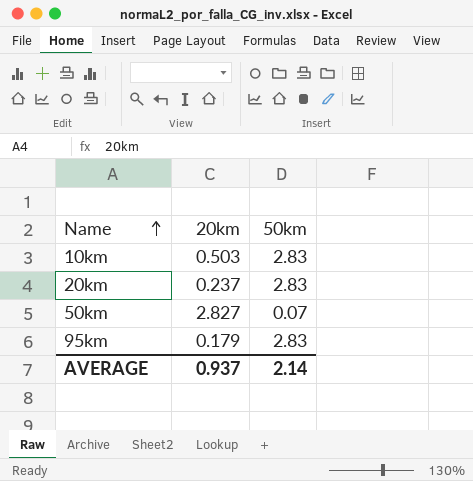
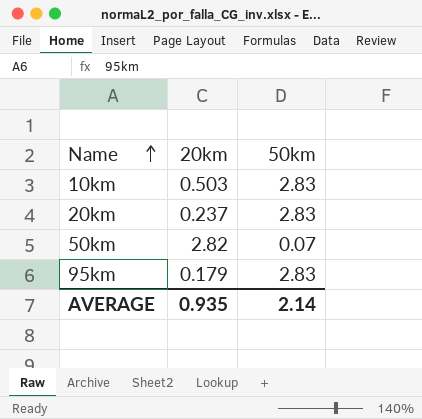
50km | 20km: 2.827 -> 2.82
AVERAGE | 20km: 0.937 -> 0.935

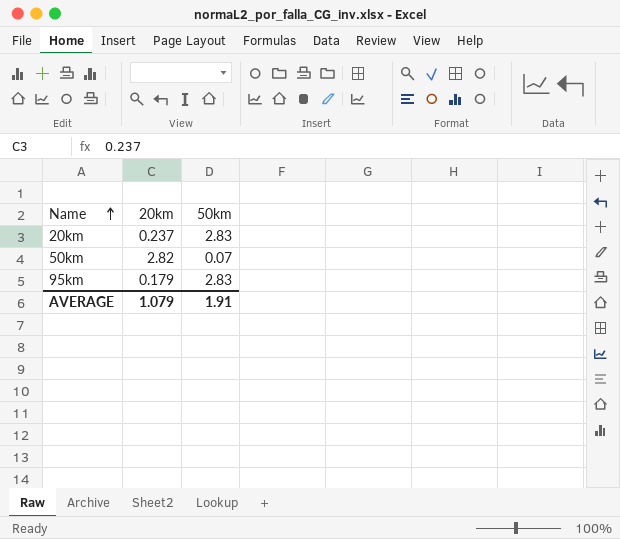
row 10km: 0.503 | 2.83 -> none
AVERAGE | 20km: 0.935 -> 1.079
AVERAGE | 50km: 2.14 -> 1.91

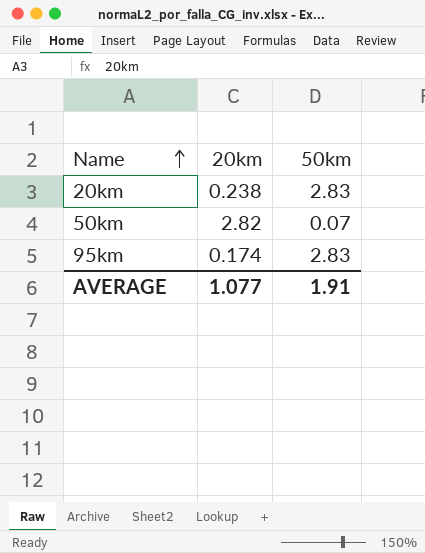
20km | 20km: 0.237 -> 0.238
95km | 20km: 0.179 -> 0.174
AVERAGE | 20km: 1.079 -> 1.077

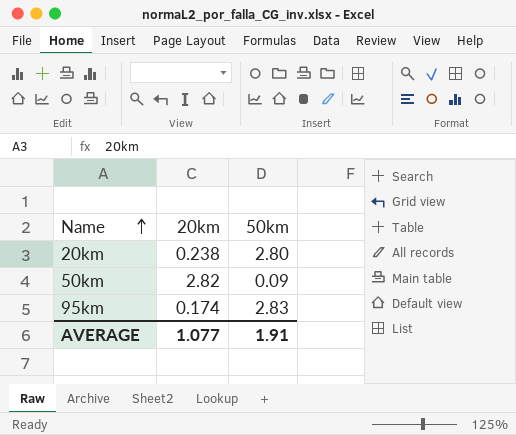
20km | 50km: 2.83 -> 2.80
50km | 50km: 0.07 -> 0.09

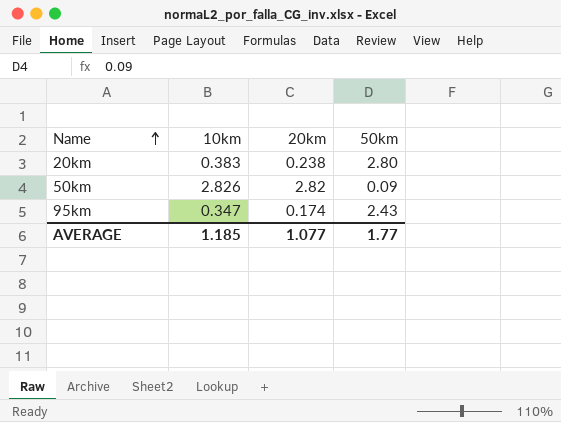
column 10km | position: none -> 2
95km | 50km: 2.83 -> 2.43
AVERAGE | 50km: 1.91 -> 1.77

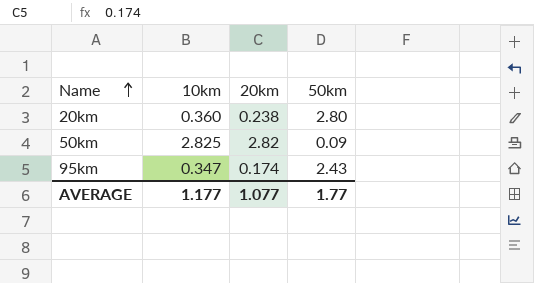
20km | 10km: 0.383 -> 0.360
50km | 10km: 2.826 -> 2.825
AVERAGE | 10km: 1.185 -> 1.177

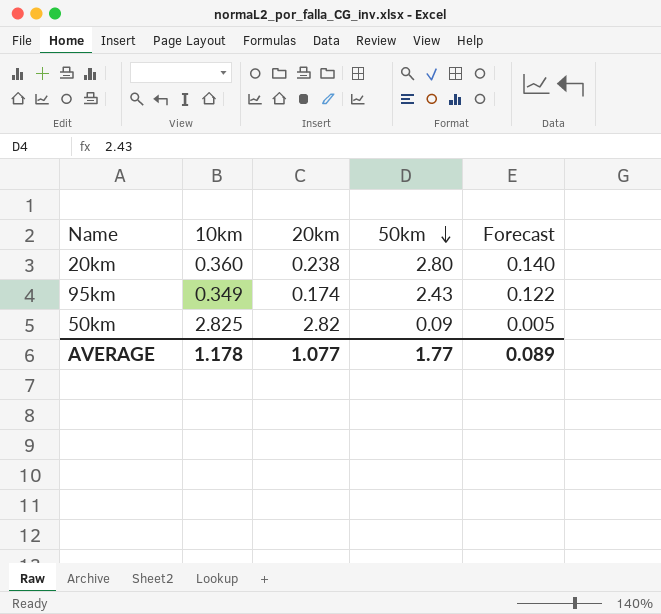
row order: Name ascending -> 50km descending
column Forecast | formula: none -> [50km] * 0.05
95km | 10km: 0.347 -> 0.349
AVERAGE | 10km: 1.177 -> 1.178

